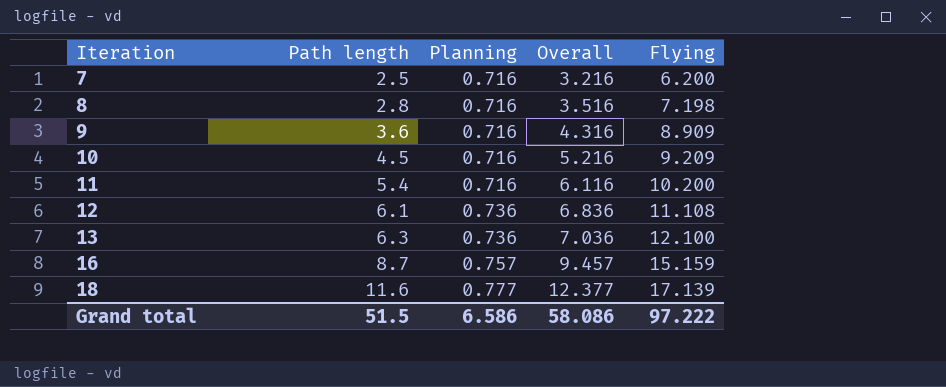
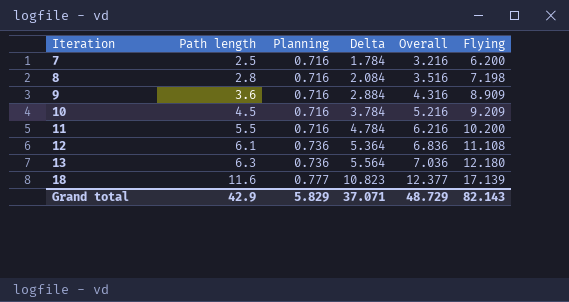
column Delta | formula: none -> [Path length] - [Planning]
row 16: 8.7 | 0.757 | 9.457 | 15.159 -> none
11 | Path length: 5.4 -> 5.5
11 | Overall: 6.116 -> 6.216
13 | Flying: 12.100 -> 12.180
Grand total | Path length: 51.5 -> 42.9
Grand total | Planning: 6.586 -> 5.829
Grand total | Overall: 58.086 -> 48.729
Grand total | Flying: 97.222 -> 82.143

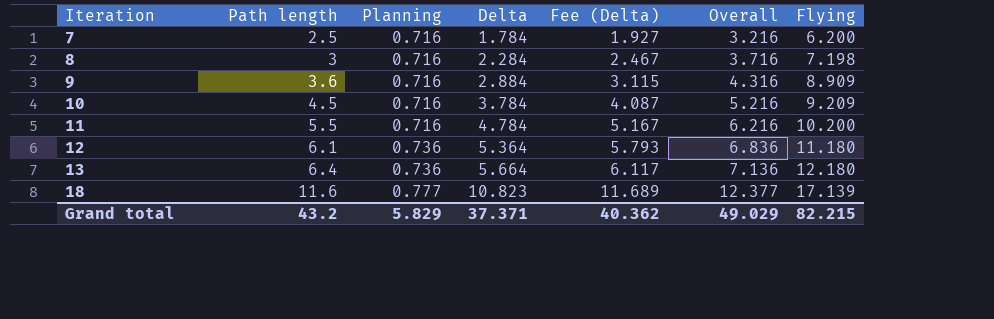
column Fee (Delta) | formula: none -> [Delta] * 1.08
8 | Path length: 2.8 -> 3
8 | Delta: 2.084 -> 2.284
8 | Overall: 3.516 -> 3.716
12 | Flying: 11.108 -> 11.180
13 | Path length: 6.3 -> 6.4
13 | Delta: 5.564 -> 5.664
13 | Overall: 7.036 -> 7.136
Grand total | Path length: 42.9 -> 43.2
Grand total | Delta: 37.071 -> 37.371
Grand total | Overall: 48.729 -> 49.029
Grand total | Flying: 82.143 -> 82.215

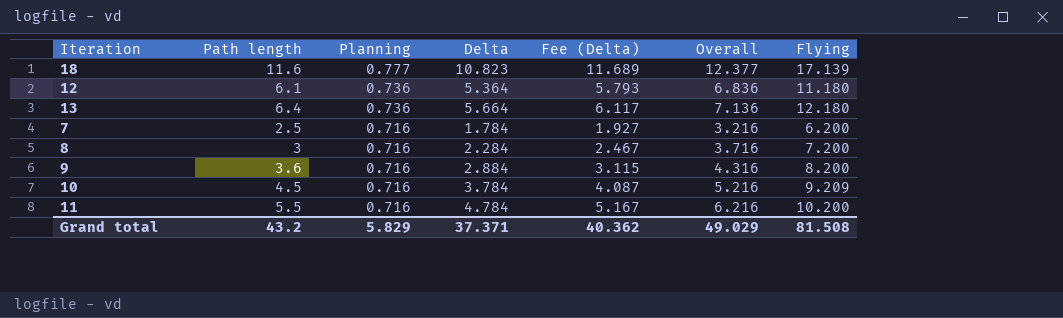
row order: Iteration ascending -> Planning descending
8 | Flying: 7.198 -> 7.200
9 | Flying: 8.909 -> 8.200
Grand total | Flying: 82.215 -> 81.508

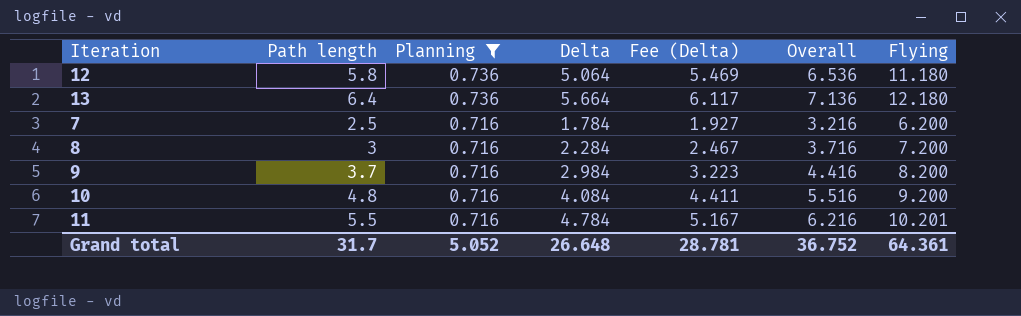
filter: none -> Planning != 0.777
12 | Path length: 6.1 -> 5.8
12 | Delta: 5.364 -> 5.064
12 | Fee (Delta): 5.793 -> 5.469
12 | Overall: 6.836 -> 6.536
9 | Path length: 3.6 -> 3.7
9 | Delta: 2.884 -> 2.984
9 | Fee (Delta): 3.115 -> 3.223
9 | Overall: 4.316 -> 4.416
10 | Path length: 4.5 -> 4.8
10 | Delta: 3.784 -> 4.084
10 | Fee (Delta): 4.087 -> 4.411
10 | Overall: 5.216 -> 5.516
10 | Flying: 9.209 -> 9.200
11 | Flying: 10.200 -> 10.201
Grand total | Path length: 43.2 -> 31.7
Grand total | Planning: 5.829 -> 5.052
Grand total | Delta: 37.371 -> 26.648
Grand total | Fee (Delta): 40.362 -> 28.781
Grand total | Overall: 49.029 -> 36.752
Grand total | Flying: 81.508 -> 64.361

